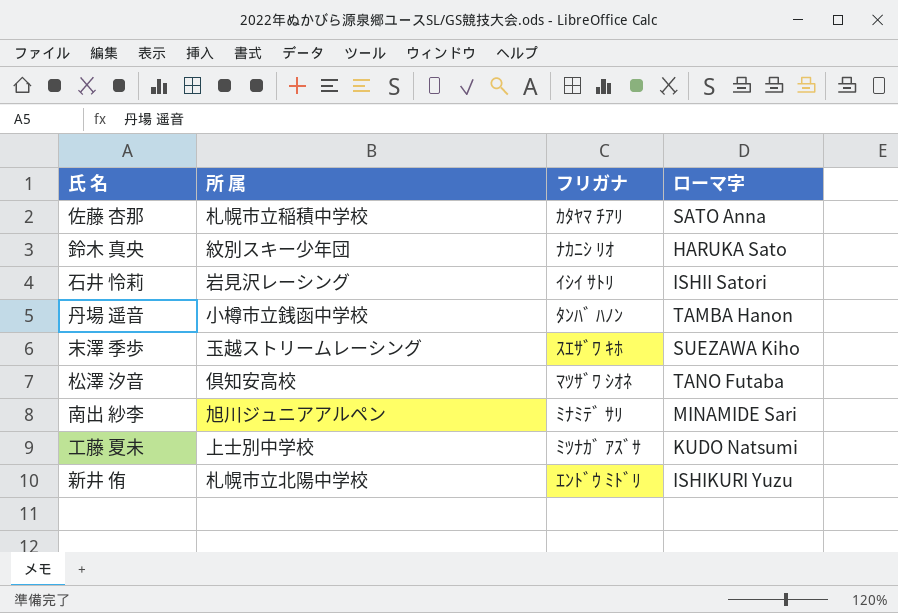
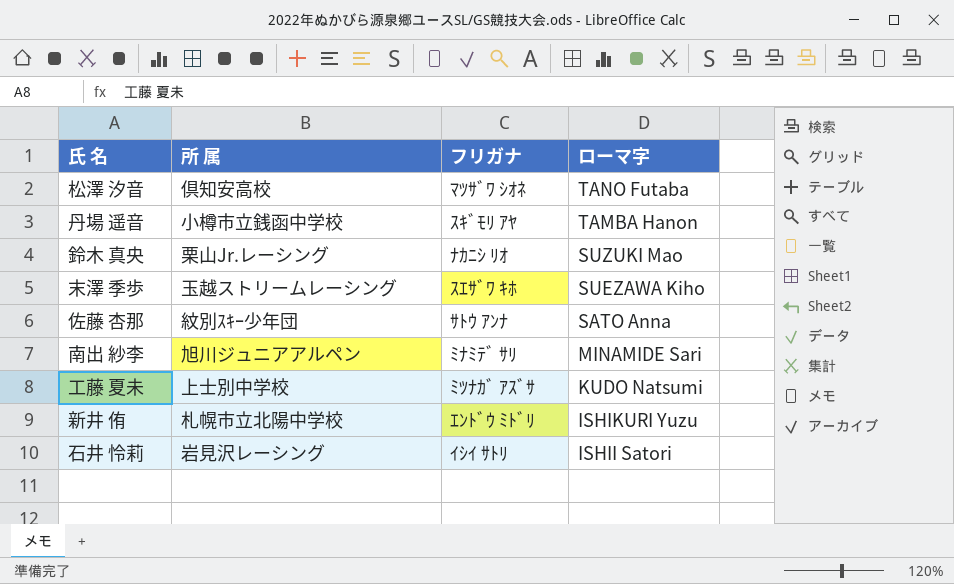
row order: none -> ローマ字 descending
丹場 遥音 | フリガナ: ﾀﾝﾊﾞ ﾊﾉﾝ -> ｽｷﾞﾓﾘ ｱﾔ
鈴木 真央 | 所 属: 紋別スキー少年団 -> 栗山Jr.レーシング
鈴木 真央 | ローマ字: HARUKA Sato -> SUZUKI Mao
佐藤 杏那 | 所 属: 札幌市立稲積中学校 -> 紋別ｽｷｰ少年団
佐藤 杏那 | フリガナ: ｶﾀﾔﾏ ﾁｱﾘ -> ｻﾄｳ ｱﾝﾅ

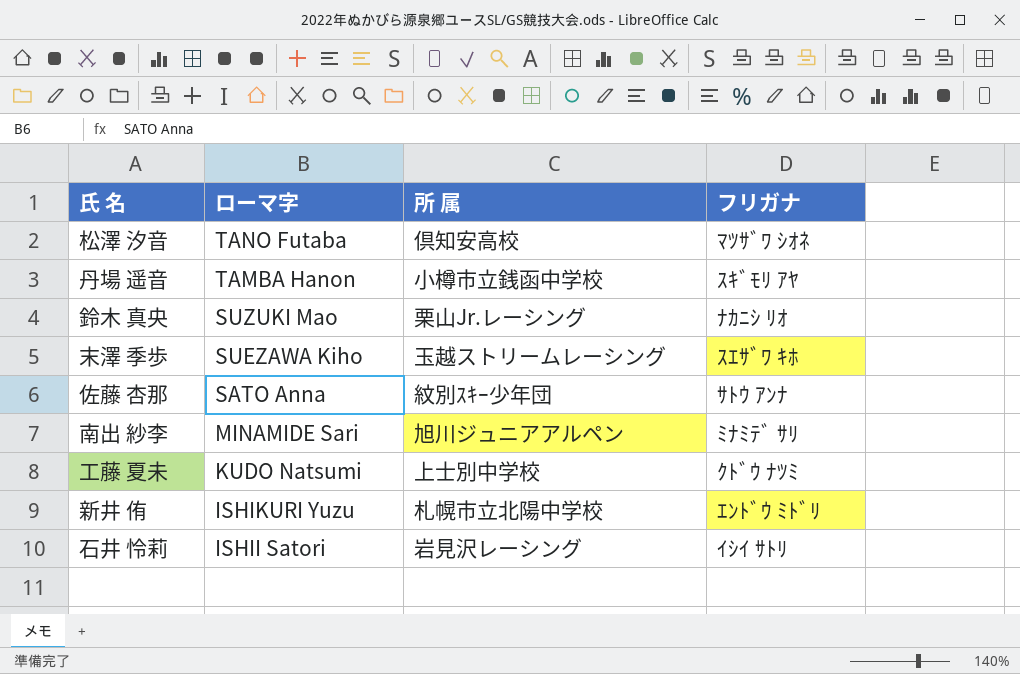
column ローマ字 | position: 4 -> 2
工藤 夏未 | フリガナ: ﾐﾂﾅｶﾞ ｱｽﾞｻ -> ｸﾄﾞｳ ﾅﾂﾐ

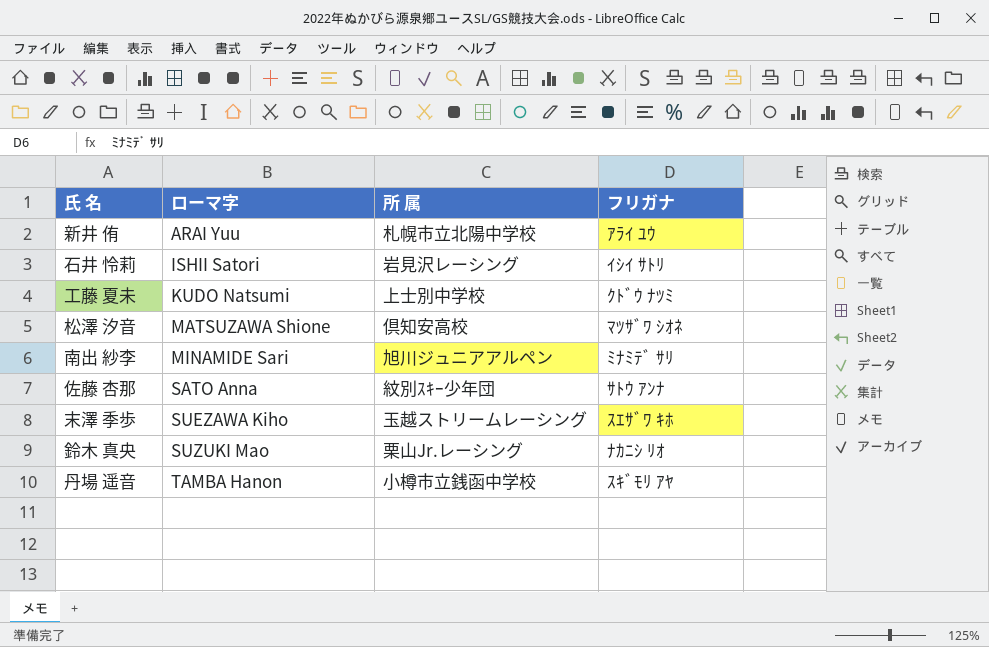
row order: ローマ字 descending -> ローマ字 ascending
新井 侑 | ローマ字: ISHIKURI Yuzu -> ARAI Yuu
新井 侑 | フリガナ: ｴﾝﾄﾞｳ ﾐﾄﾞﾘ -> ｱﾗｲ ﾕｳ
松澤 汐音 | ローマ字: TANO Futaba -> MATSUZAWA Shione

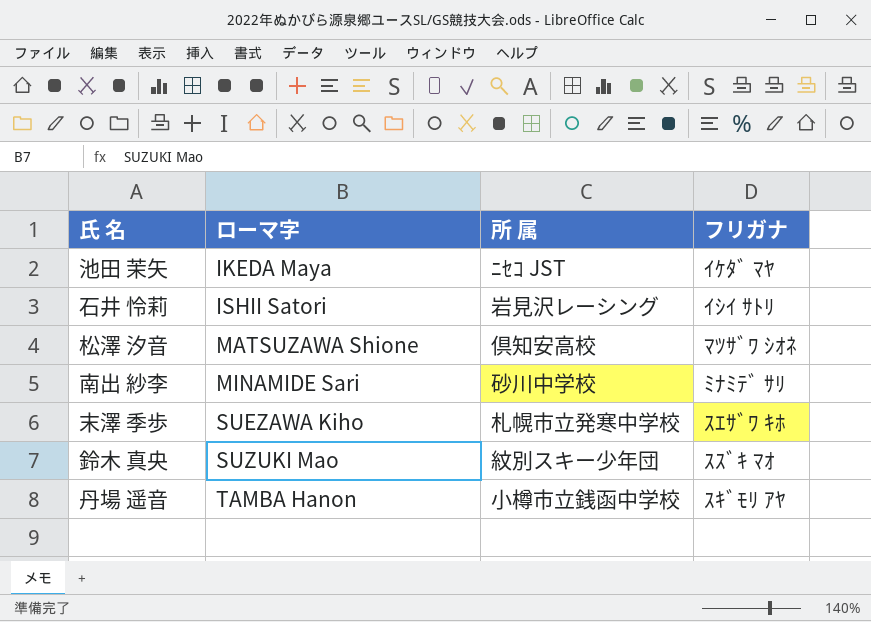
row 新井 侑: ARAI Yuu | 札幌市立北陽中学校 | ｱﾗｲ ﾕｳ -> none
row 工藤 夏未: KUDO Natsumi | 上士別中学校 | ｸﾄﾞｳ ﾅﾂﾐ -> none
row 佐藤 杏那: SATO Anna | 紋別ｽｷｰ少年団 | ｻﾄｳ ｱﾝﾅ -> none
row 池田 茉矢: none -> IKEDA Maya | ﾆｾｺ JST | ｲｹﾀﾞ ﾏﾔ
南出 紗李 | 所 属: 旭川ジュニアアルペン -> 砂川中学校
末澤 季歩 | 所 属: 玉越ストリームレーシング -> 札幌市立発寒中学校
鈴木 真央 | 所 属: 栗山Jr.レーシング -> 紋別スキー少年団
鈴木 真央 | フリガナ: ﾅｶﾆｼ ﾘｵ -> ｽｽﾞｷ ﾏｵ

